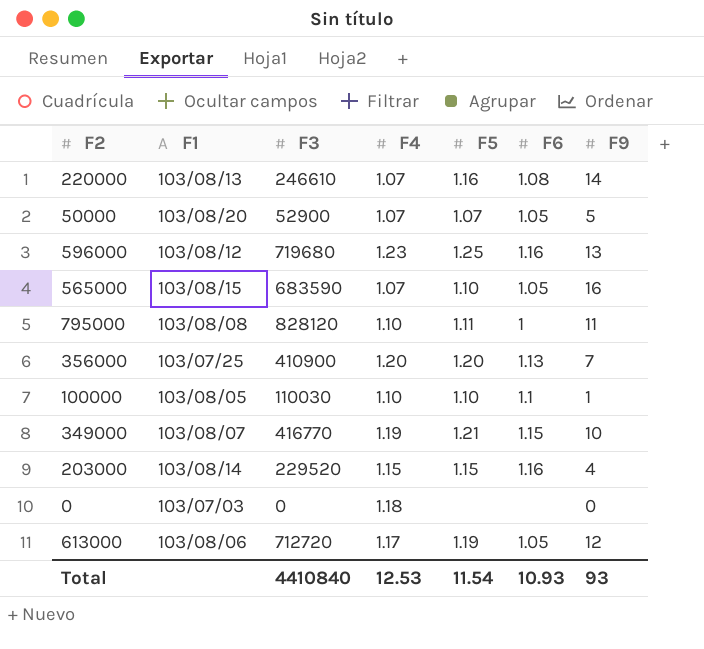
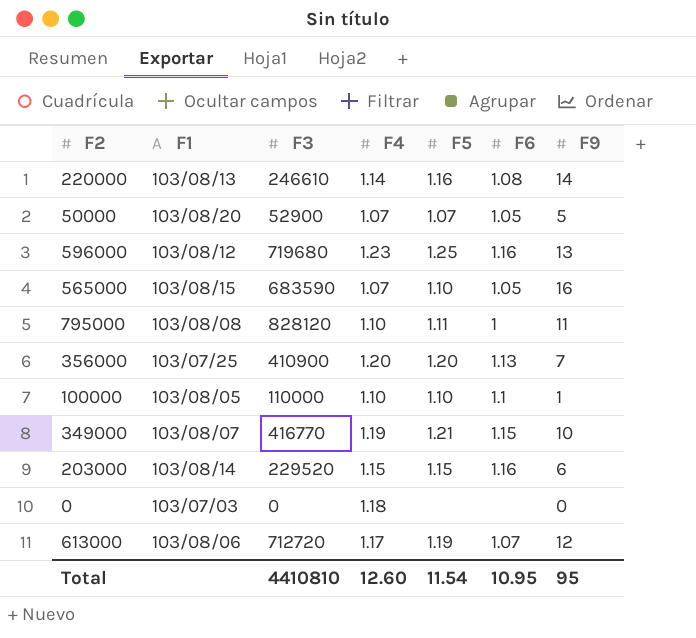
220000 | F4: 1.07 -> 1.14
100000 | F3: 110030 -> 110000
203000 | F9: 4 -> 6
613000 | F6: 1.05 -> 1.07
Total | F3: 4410840 -> 4410810
Total | F4: 12.53 -> 12.60
Total | F6: 10.93 -> 10.95
Total | F9: 93 -> 95

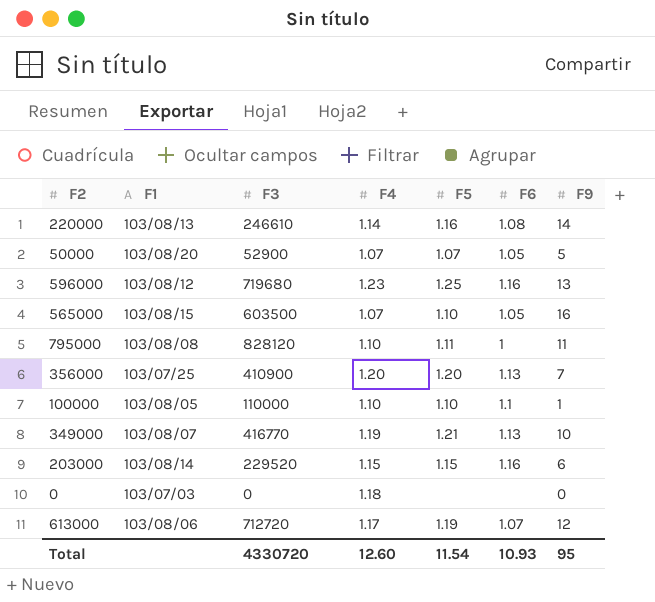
565000 | F3: 683590 -> 603500
349000 | F6: 1.15 -> 1.13
Total | F3: 4410810 -> 4330720
Total | F6: 10.95 -> 10.93

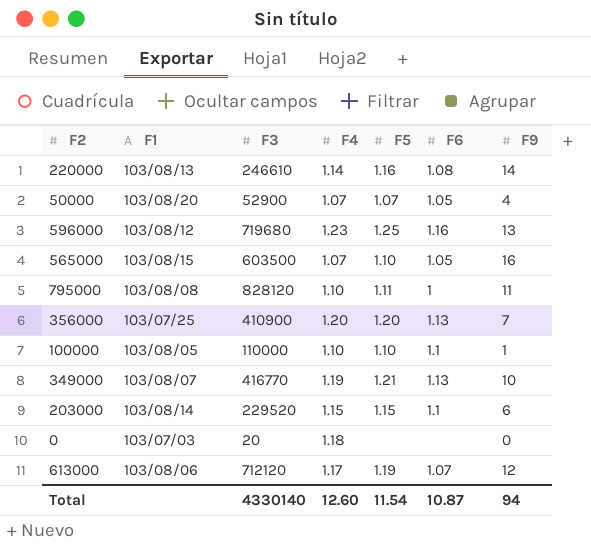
50000 | F9: 5 -> 4
203000 | F6: 1.16 -> 1.1
0 | F3: 0 -> 20
613000 | F3: 712720 -> 712120
Total | F3: 4330720 -> 4330140
Total | F6: 10.93 -> 10.87
Total | F9: 95 -> 94

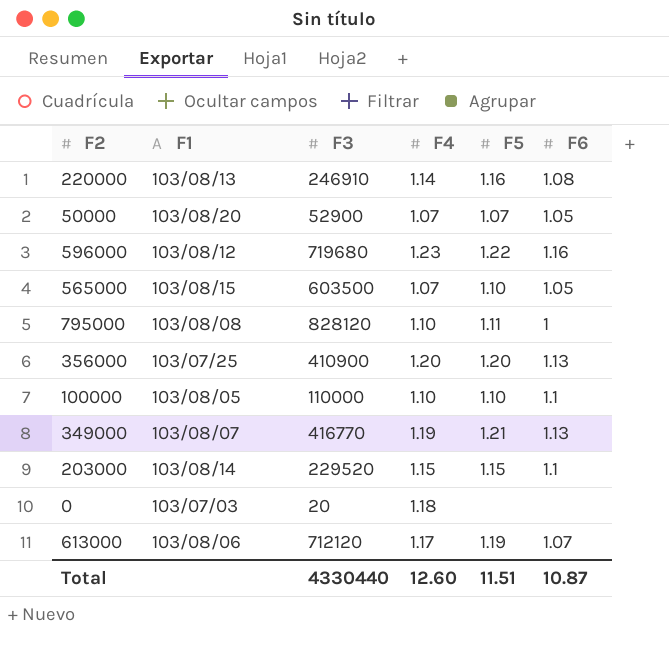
column F9 | position: 7 -> none
220000 | F3: 246610 -> 246910
596000 | F5: 1.25 -> 1.22
Total | F3: 4330140 -> 4330440
Total | F5: 11.54 -> 11.51

